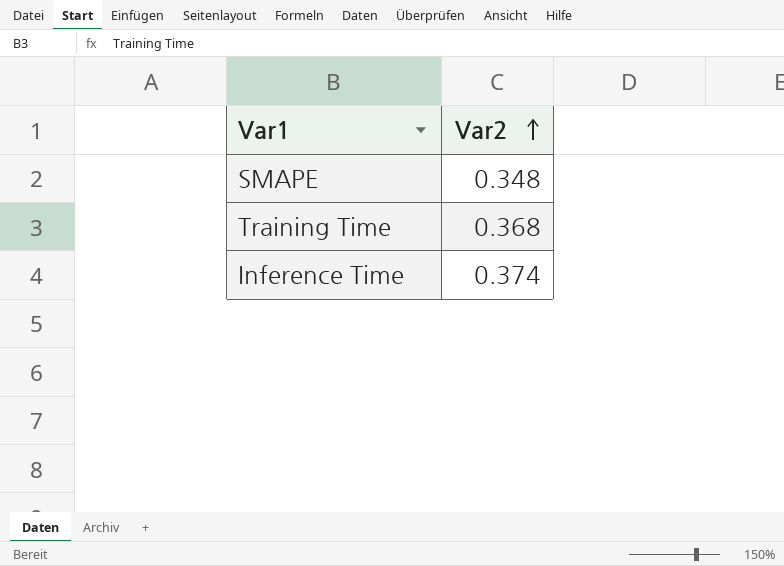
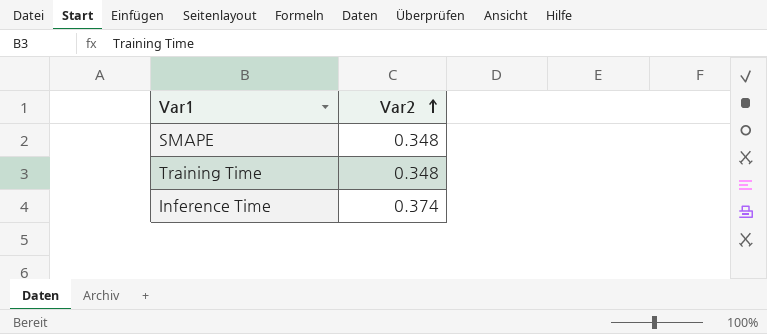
Training Time | Var2: 0.368 -> 0.348

